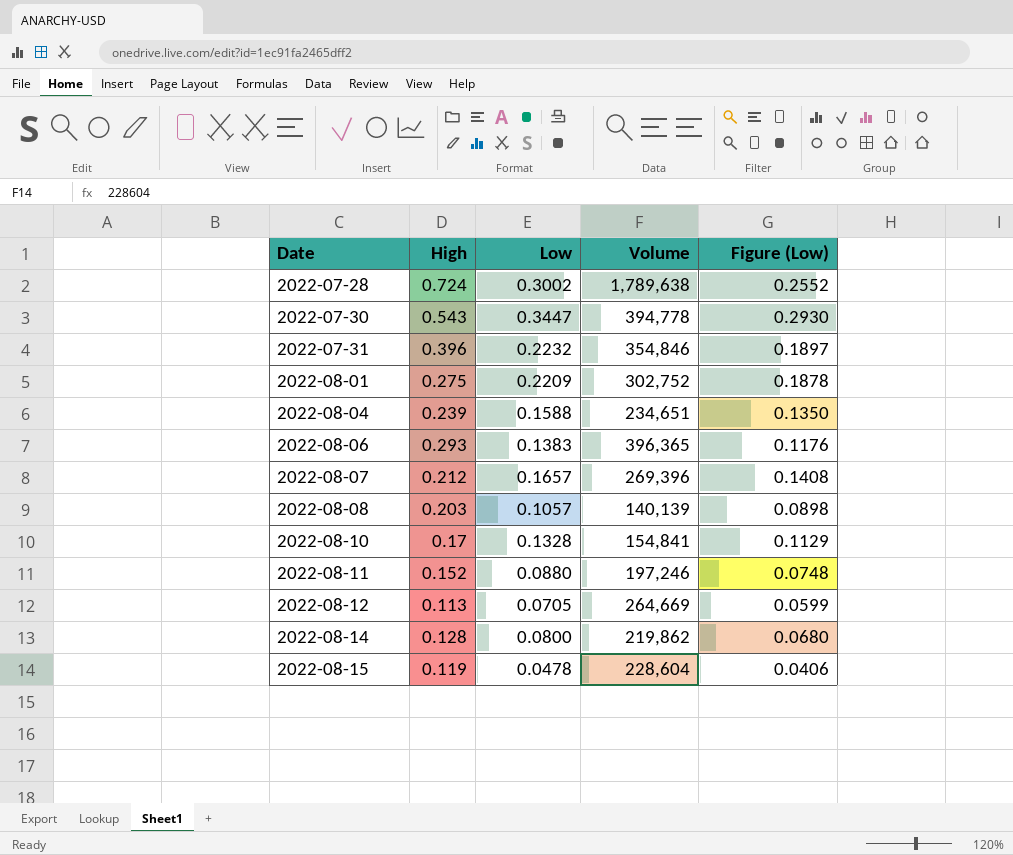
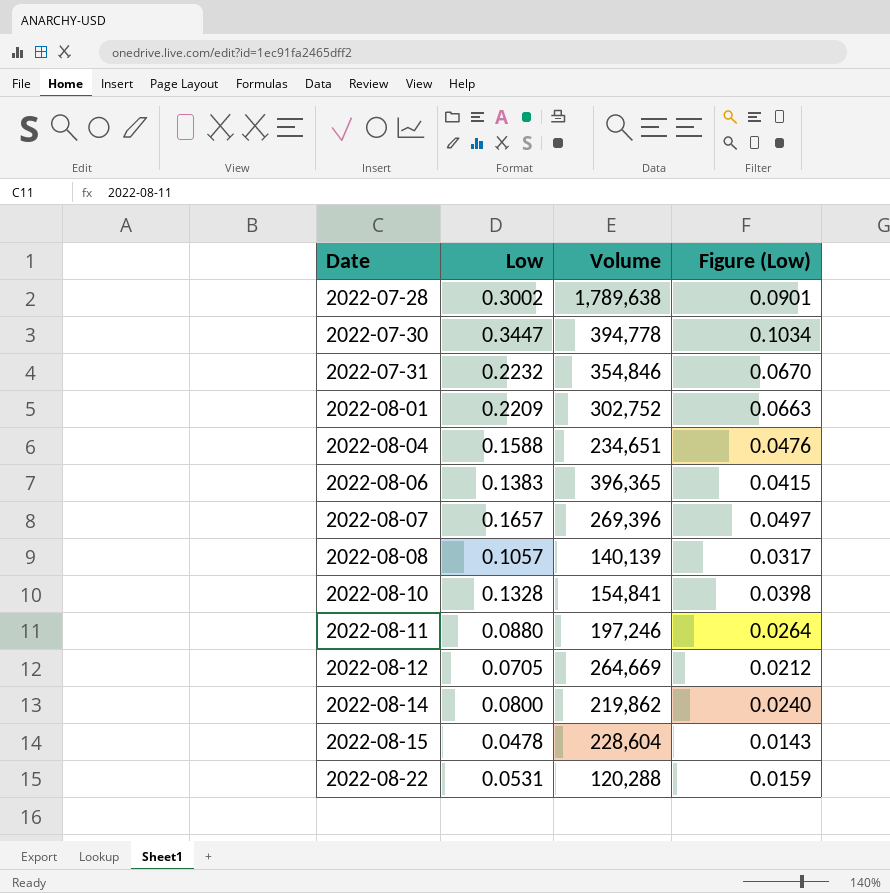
column High | position: 2 -> none
column Figure (Low) | formula: [Low] * 0.85 -> [Low] * 0.3
row 2022-08-22: none -> 0.0531 | 120,288 | 0.0159

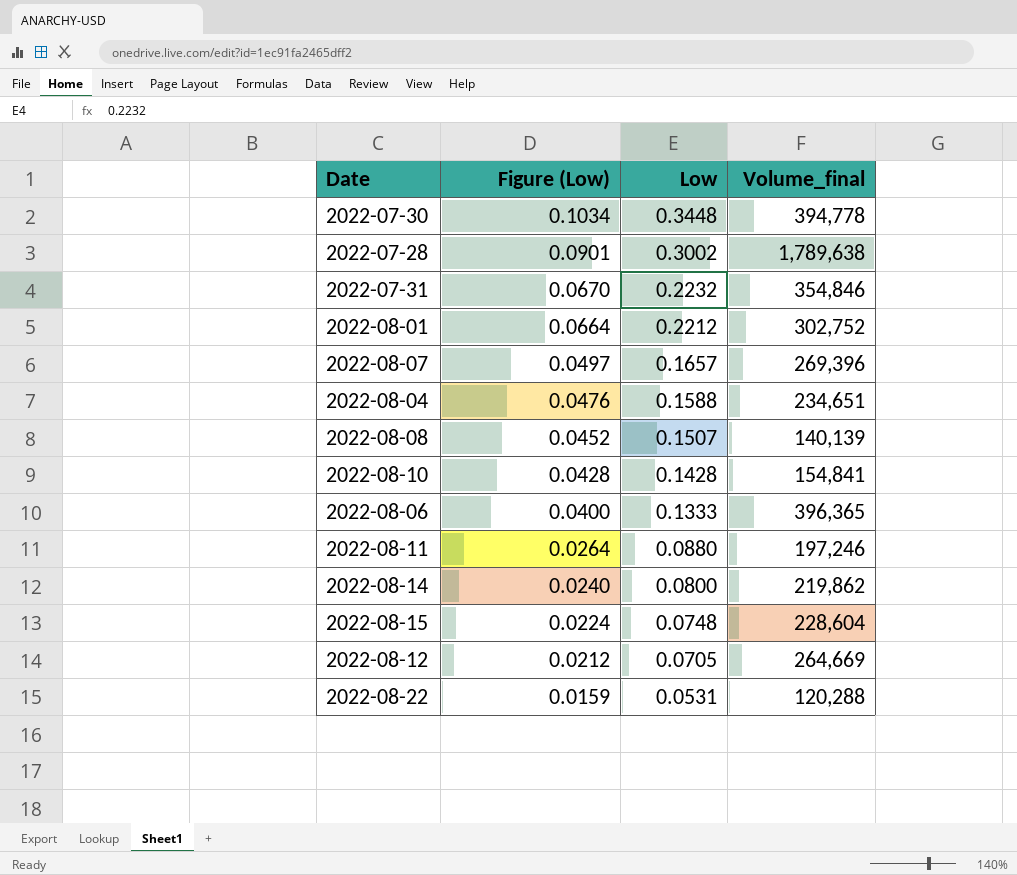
row order: Date ascending -> Figure (Low) descending
column Figure (Low) | position: 4 -> 2
column name: Volume -> Volume_final
2022-07-30 | Low: 0.3447 -> 0.3448
2022-08-01 | Figure (Low): 0.0663 -> 0.0664
2022-08-01 | Low: 0.2209 -> 0.2212
2022-08-08 | Figure (Low): 0.0317 -> 0.0452
2022-08-08 | Low: 0.1057 -> 0.1507
2022-08-10 | Figure (Low): 0.0398 -> 0.0428
2022-08-10 | Low: 0.1328 -> 0.1428
2022-08-06 | Figure (Low): 0.0415 -> 0.0400
2022-08-06 | Low: 0.1383 -> 0.1333
2022-08-15 | Figure (Low): 0.0143 -> 0.0224
2022-08-15 | Low: 0.0478 -> 0.0748

